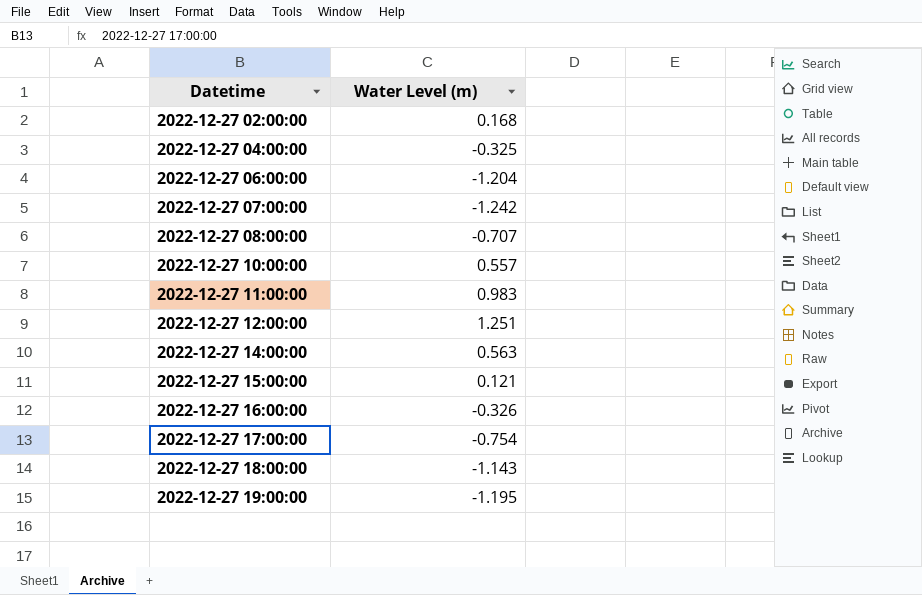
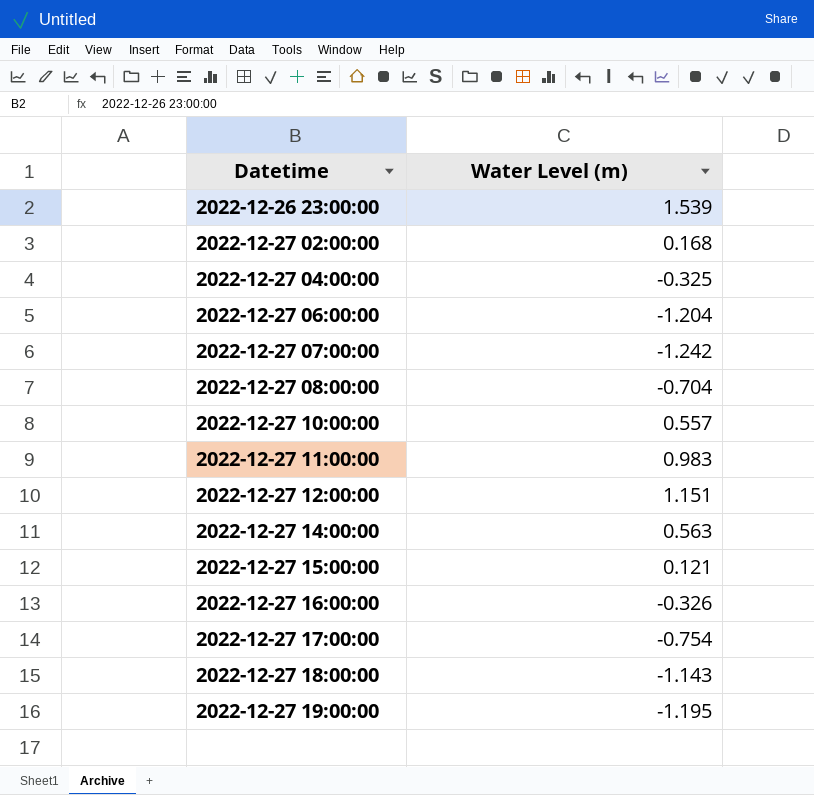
row 2022-12-26 23:00:00: none -> 1.539
2022-12-27 08:00:00 | Water Level (m): -0.707 -> -0.704
2022-12-27 12:00:00 | Water Level (m): 1.251 -> 1.151

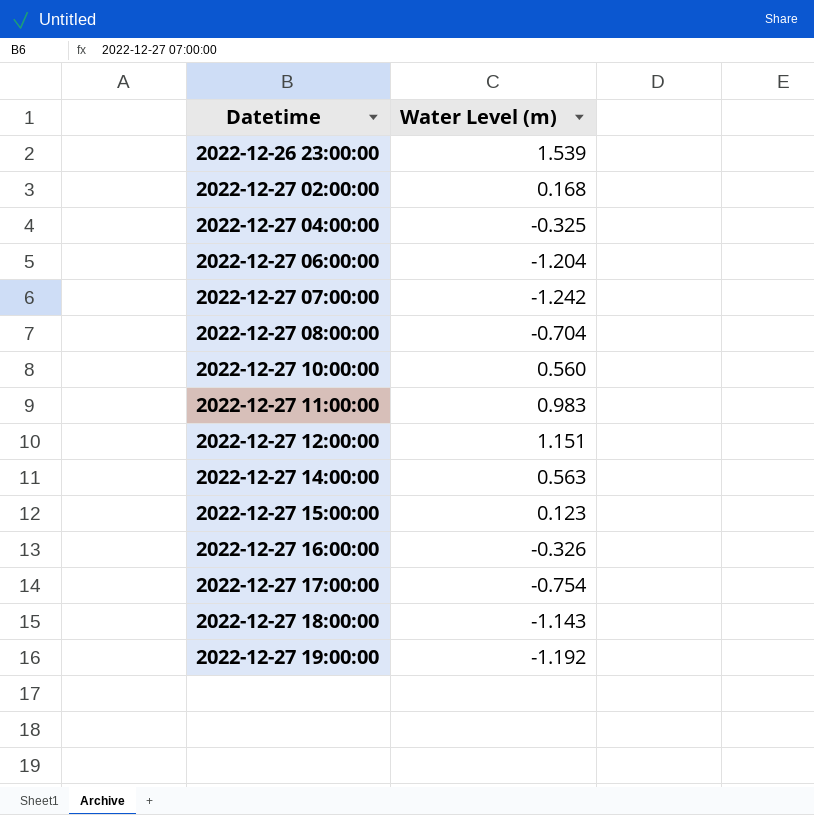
2022-12-27 10:00:00 | Water Level (m): 0.557 -> 0.560
2022-12-27 15:00:00 | Water Level (m): 0.121 -> 0.123
2022-12-27 19:00:00 | Water Level (m): -1.195 -> -1.192

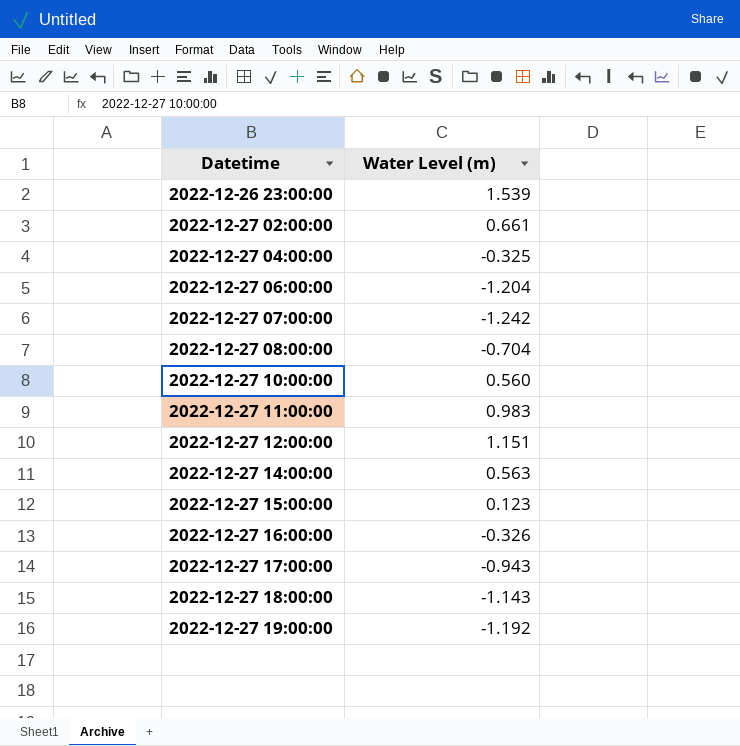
2022-12-27 02:00:00 | Water Level (m): 0.168 -> 0.661
2022-12-27 17:00:00 | Water Level (m): -0.754 -> -0.943

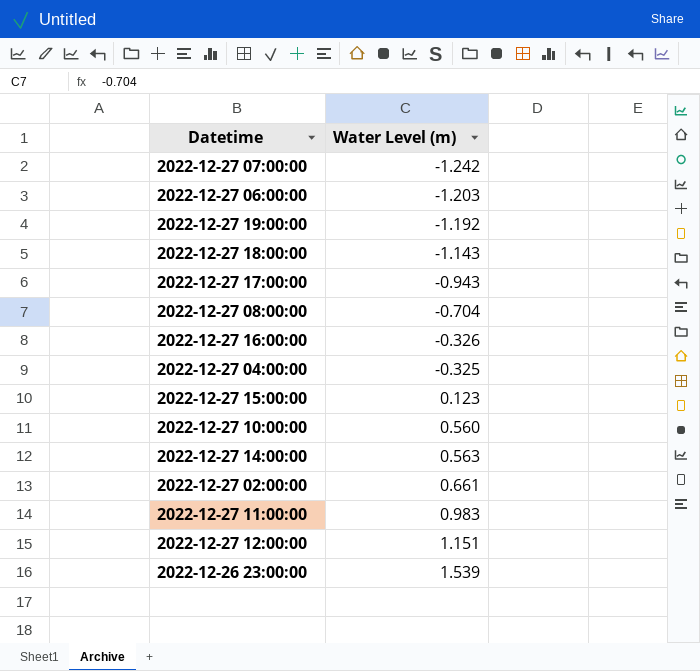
row order: Datetime ascending -> Water Level (m) ascending
2022-12-27 06:00:00 | Water Level (m): -1.204 -> -1.203

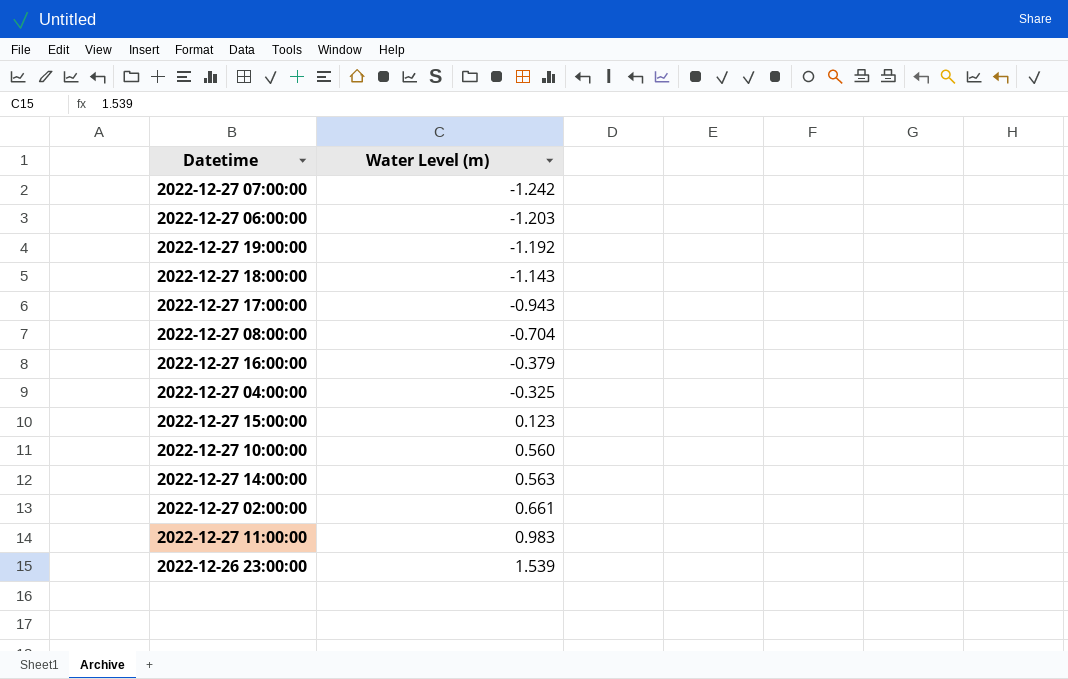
row 2022-12-27 12:00:00: 1.151 -> none
2022-12-27 16:00:00 | Water Level (m): -0.326 -> -0.379

